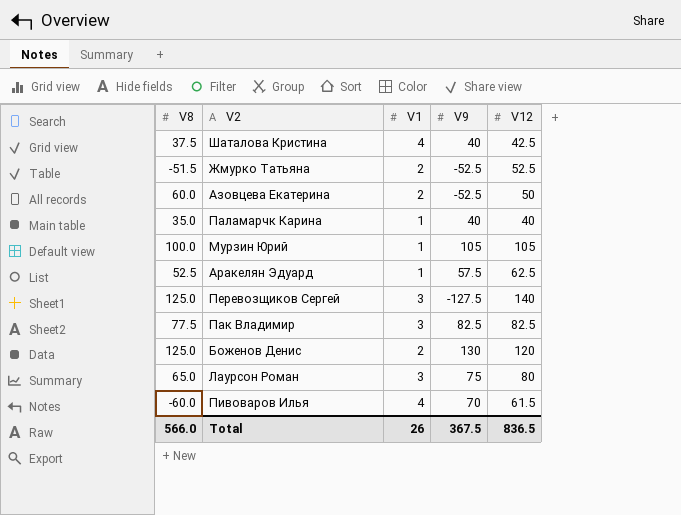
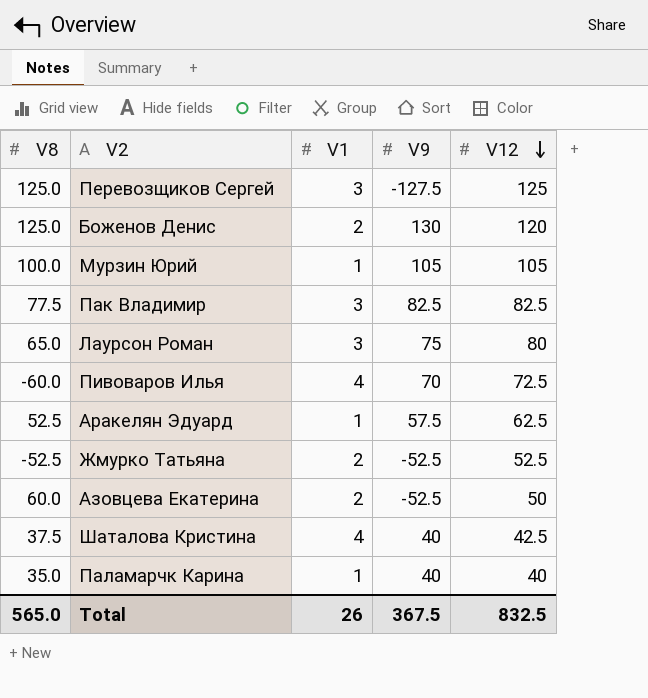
row order: none -> V12 descending
Перевозщиков Сергей | V12: 140 -> 125
Пивоваров Илья | V12: 61.5 -> 72.5
Жмурко Татьяна | V8: -51.5 -> -52.5
Total | V8: 566.0 -> 565.0
Total | V12: 836.5 -> 832.5

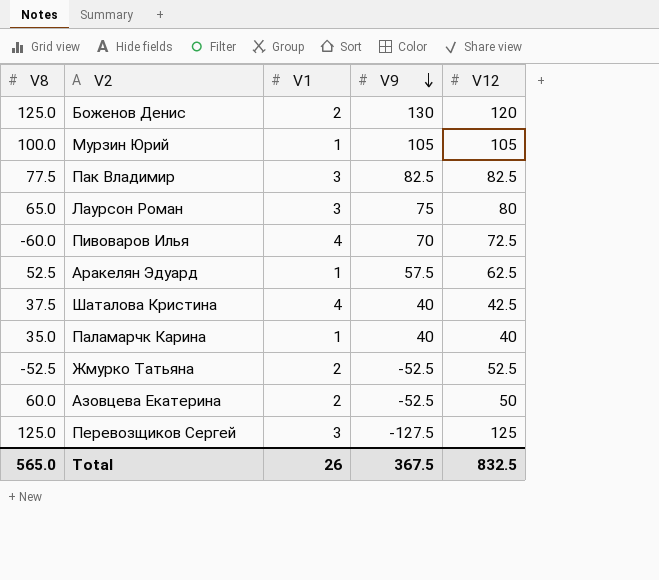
row order: V12 descending -> V9 descending

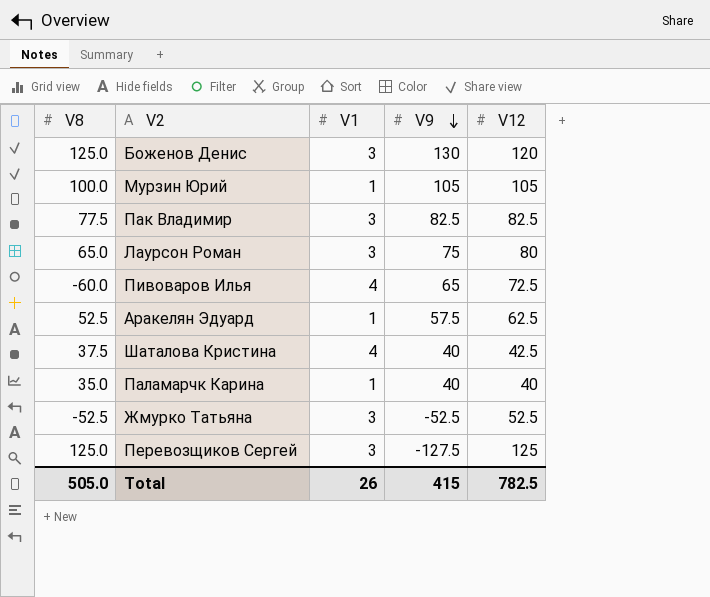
row Азовцева Екатерина: 60.0 | 2 | -52.5 | 50 -> none
Боженов Денис | V1: 2 -> 3
Пивоваров Илья | V9: 70 -> 65
Жмурко Татьяна | V1: 2 -> 3
Total | V8: 565.0 -> 505.0
Total | V9: 367.5 -> 415
Total | V12: 832.5 -> 782.5

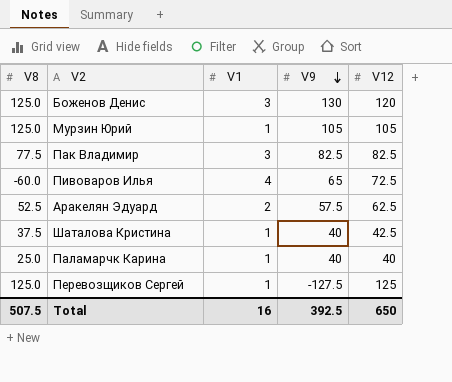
row Лаурсон Роман: 65.0 | 3 | 75 | 80 -> none
row Жмурко Татьяна: -52.5 | 3 | -52.5 | 52.5 -> none
Мурзин Юрий | V8: 100.0 -> 125.0
Аракелян Эдуард | V1: 1 -> 2
Шаталова Кристина | V1: 4 -> 1
Паламарчк Карина | V8: 35.0 -> 25.0
Перевозщиков Сергей | V1: 3 -> 1
Total | V8: 505.0 -> 507.5
Total | V1: 26 -> 16
Total | V9: 415 -> 392.5
Total | V12: 782.5 -> 650

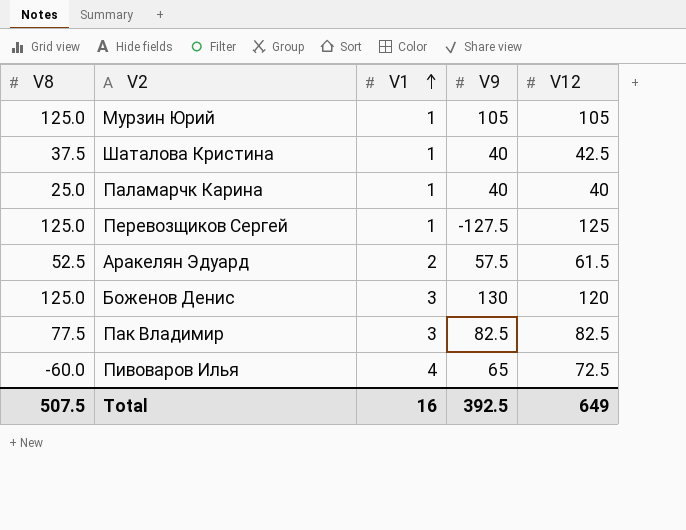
row order: V9 descending -> V1 ascending
Аракелян Эдуард | V12: 62.5 -> 61.5
Total | V12: 650 -> 649

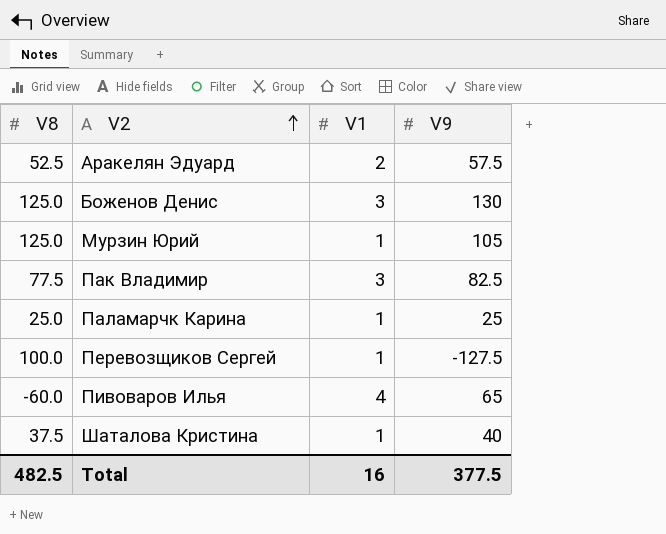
row order: V1 ascending -> V2 ascending
column V12 | position: 5 -> none
Паламарчк Карина | V9: 40 -> 25
Перевозщиков Сергей | V8: 125.0 -> 100.0
Total | V8: 507.5 -> 482.5
Total | V9: 392.5 -> 377.5

